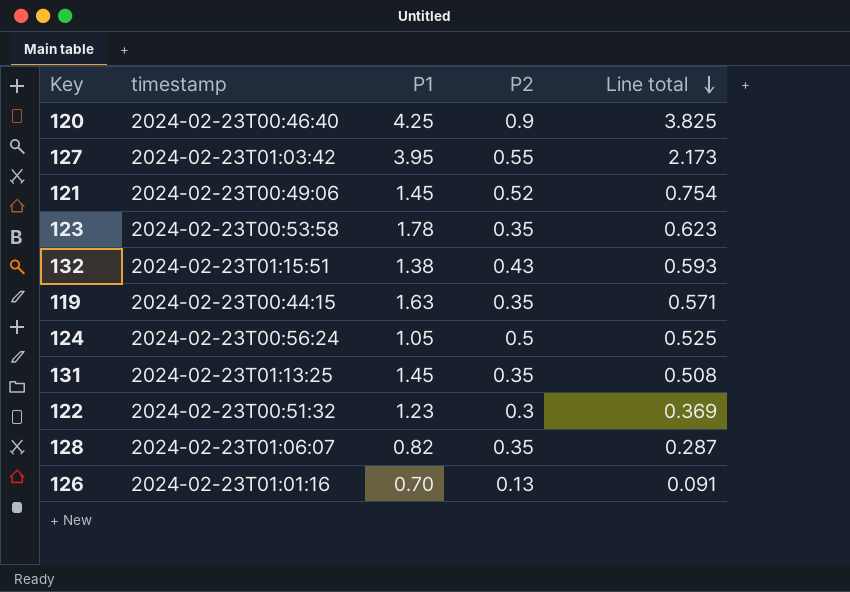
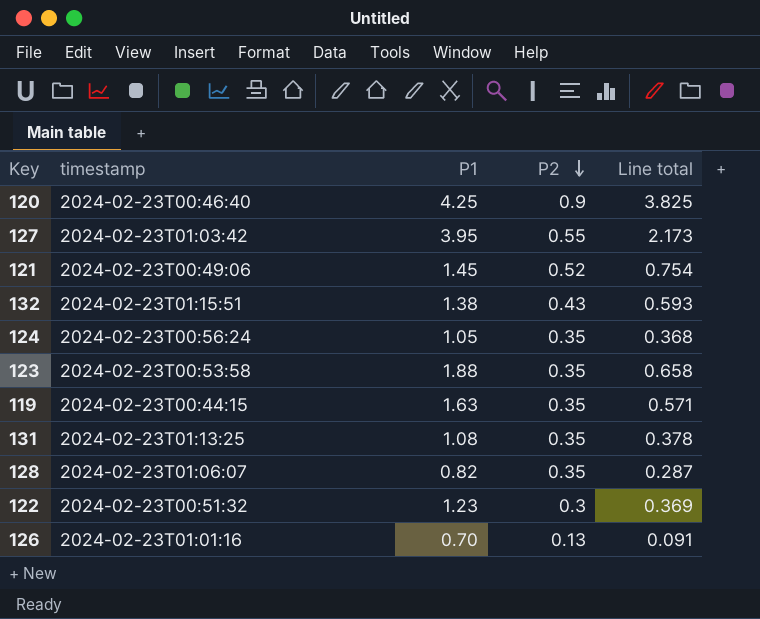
row order: Line total descending -> P2 descending
124 | P2: 0.5 -> 0.35
124 | Line total: 0.525 -> 0.368
123 | P1: 1.78 -> 1.88
123 | Line total: 0.623 -> 0.658
131 | P1: 1.45 -> 1.08
131 | Line total: 0.508 -> 0.378

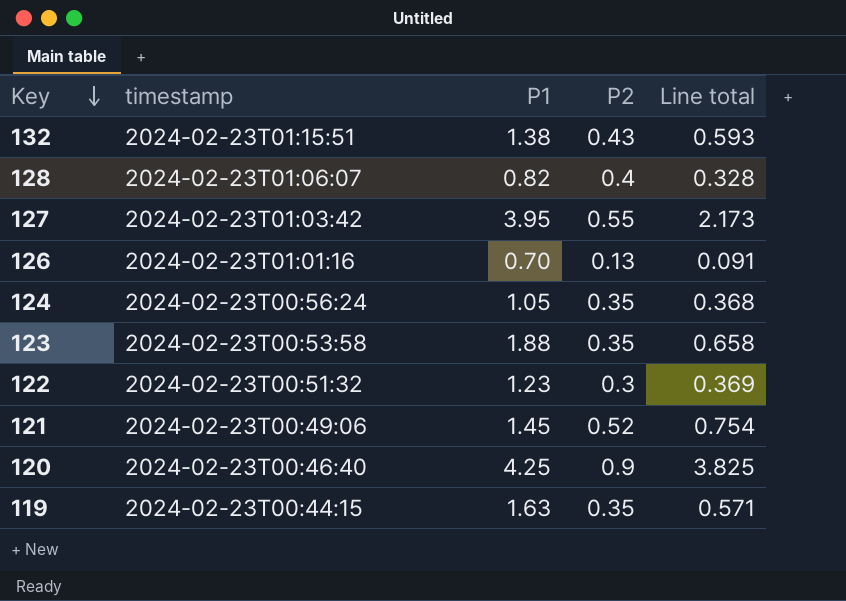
row order: P2 descending -> Key descending
row 131: 2024-02-23T01:13:25 | 1.08 | 0.35 | 0.378 -> none
128 | P2: 0.35 -> 0.4
128 | Line total: 0.287 -> 0.328

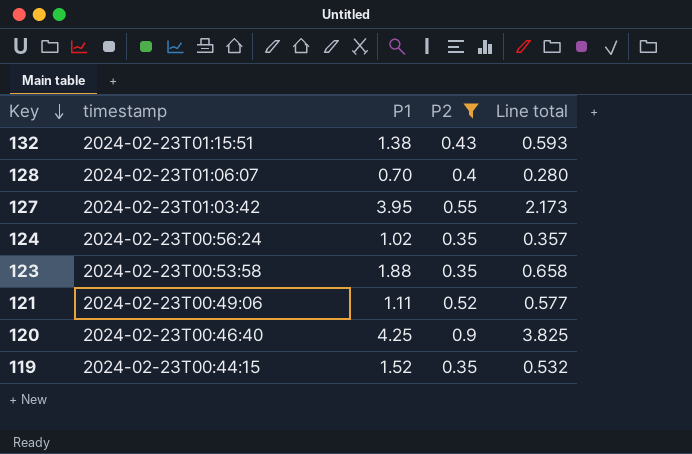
filter: none -> P2 >= 0.35
128 | P1: 0.82 -> 0.70
128 | Line total: 0.328 -> 0.280
124 | P1: 1.05 -> 1.02
124 | Line total: 0.368 -> 0.357
121 | P1: 1.45 -> 1.11
121 | Line total: 0.754 -> 0.577
119 | P1: 1.63 -> 1.52
119 | Line total: 0.571 -> 0.532

